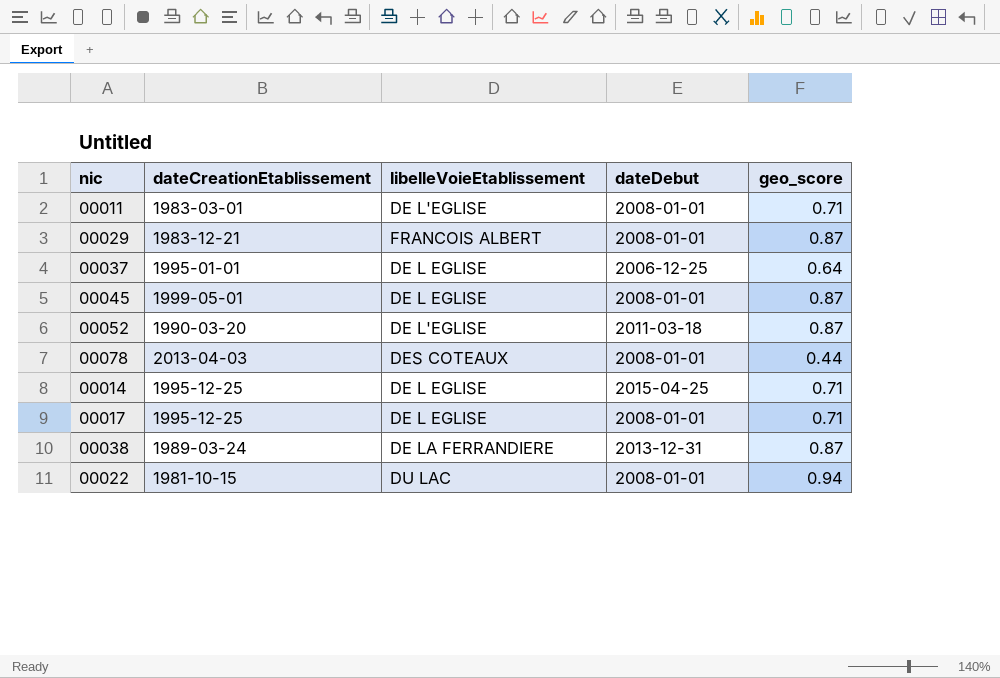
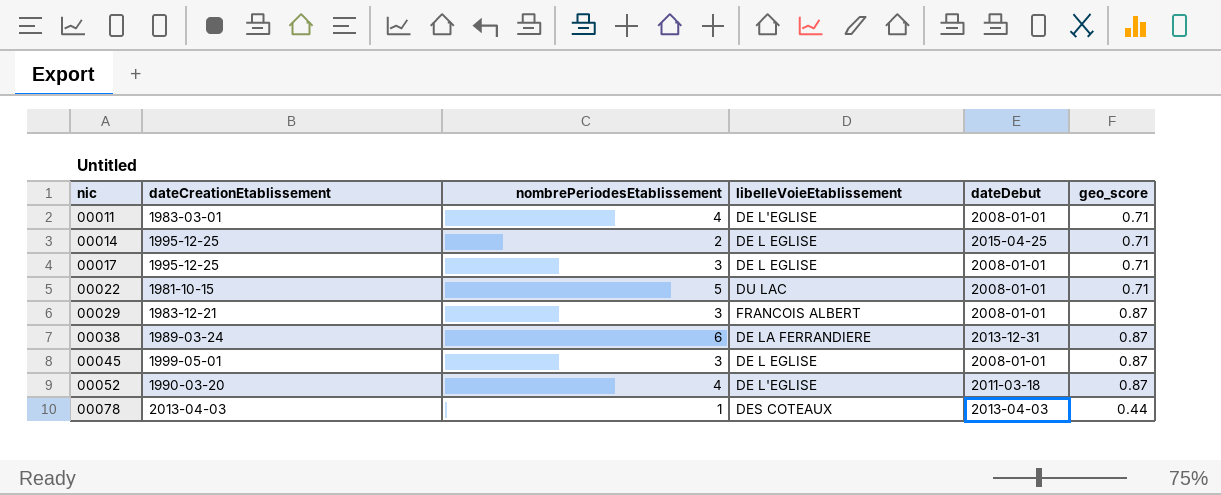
row order: none -> nic ascending
column nombrePeriodesEtablissement | position: none -> 3
row 00037: 1995-01-01 | DE L EGLISE | 2006-12-25 | 0.64 -> none
00022 | geo_score: 0.94 -> 0.71
00078 | dateDebut: 2008-01-01 -> 2013-04-03

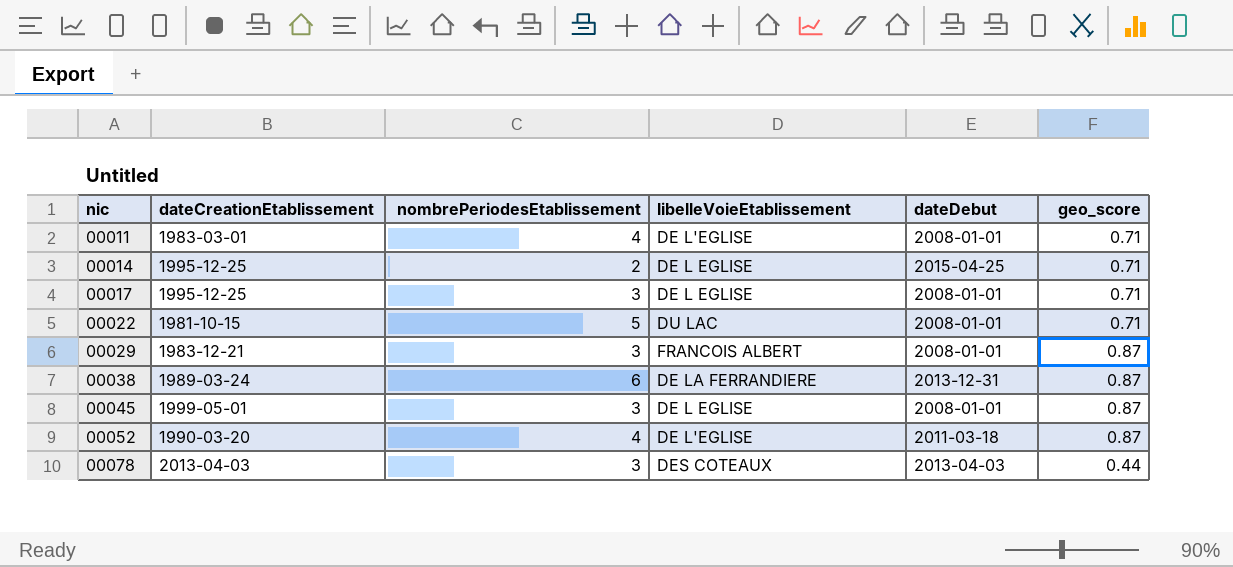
00078 | nombrePeriodesEtablissement: 1 -> 3

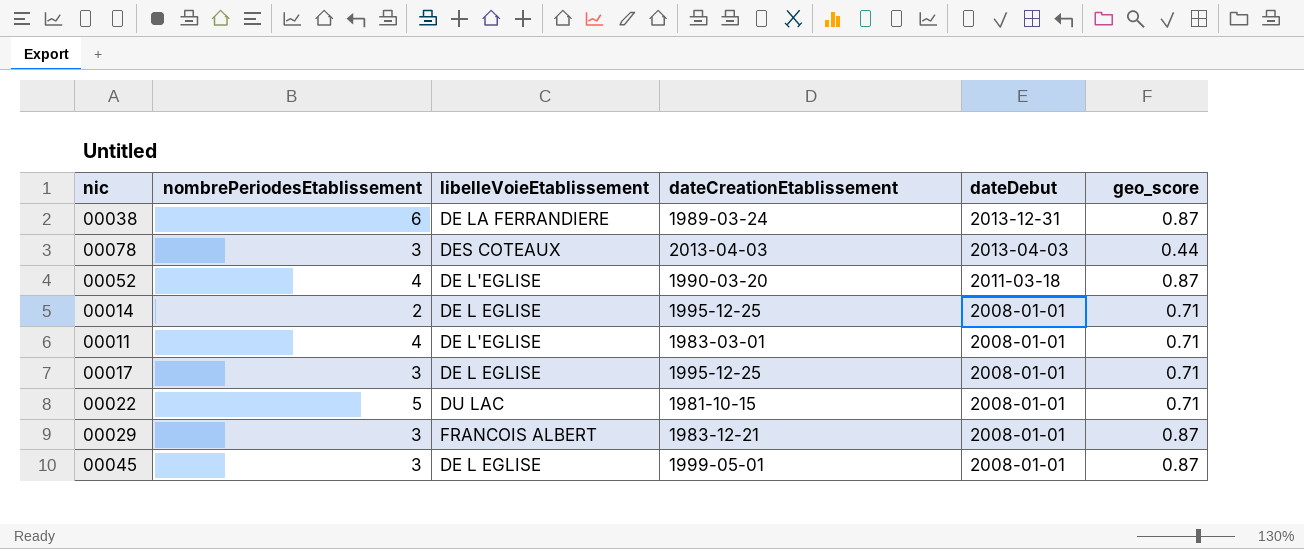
row order: nic ascending -> dateDebut descending
column dateCreationEtablissement | position: 2 -> 4
00014 | dateDebut: 2015-04-25 -> 2008-01-01

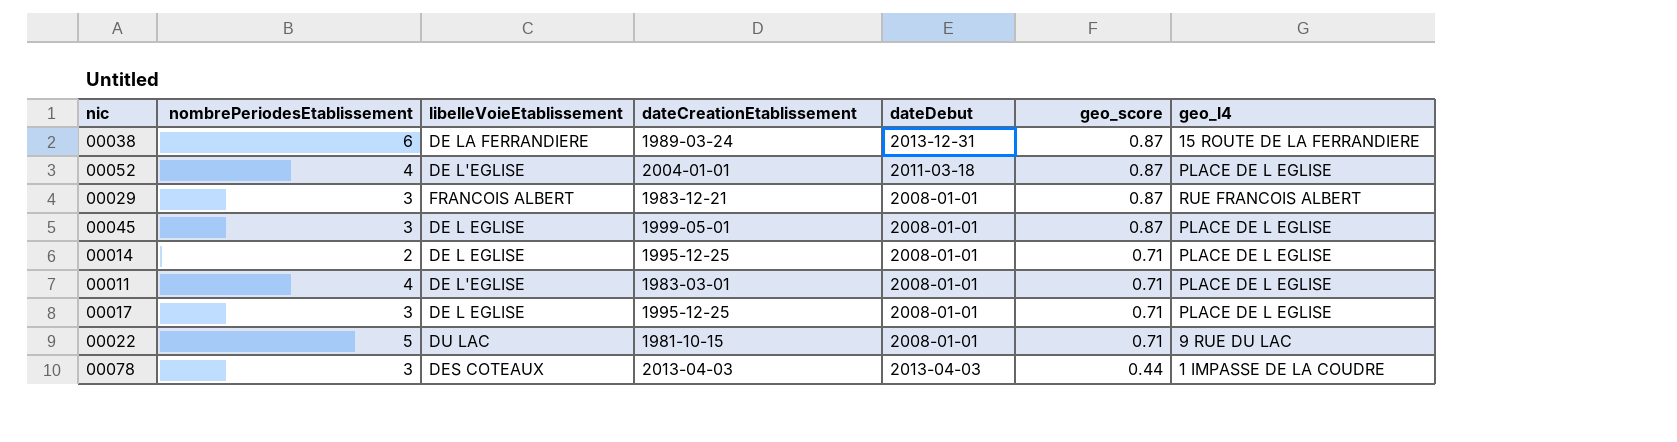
row order: dateDebut descending -> geo_score descending
column geo_l4 | position: none -> 7
00052 | dateCreationEtablissement: 1990-03-20 -> 2004-01-01

